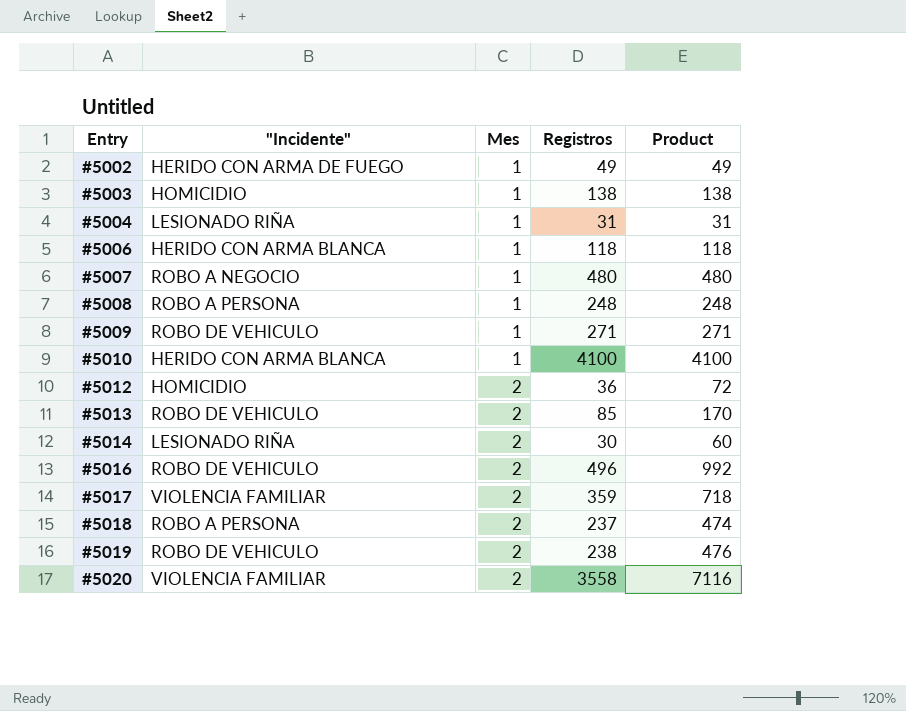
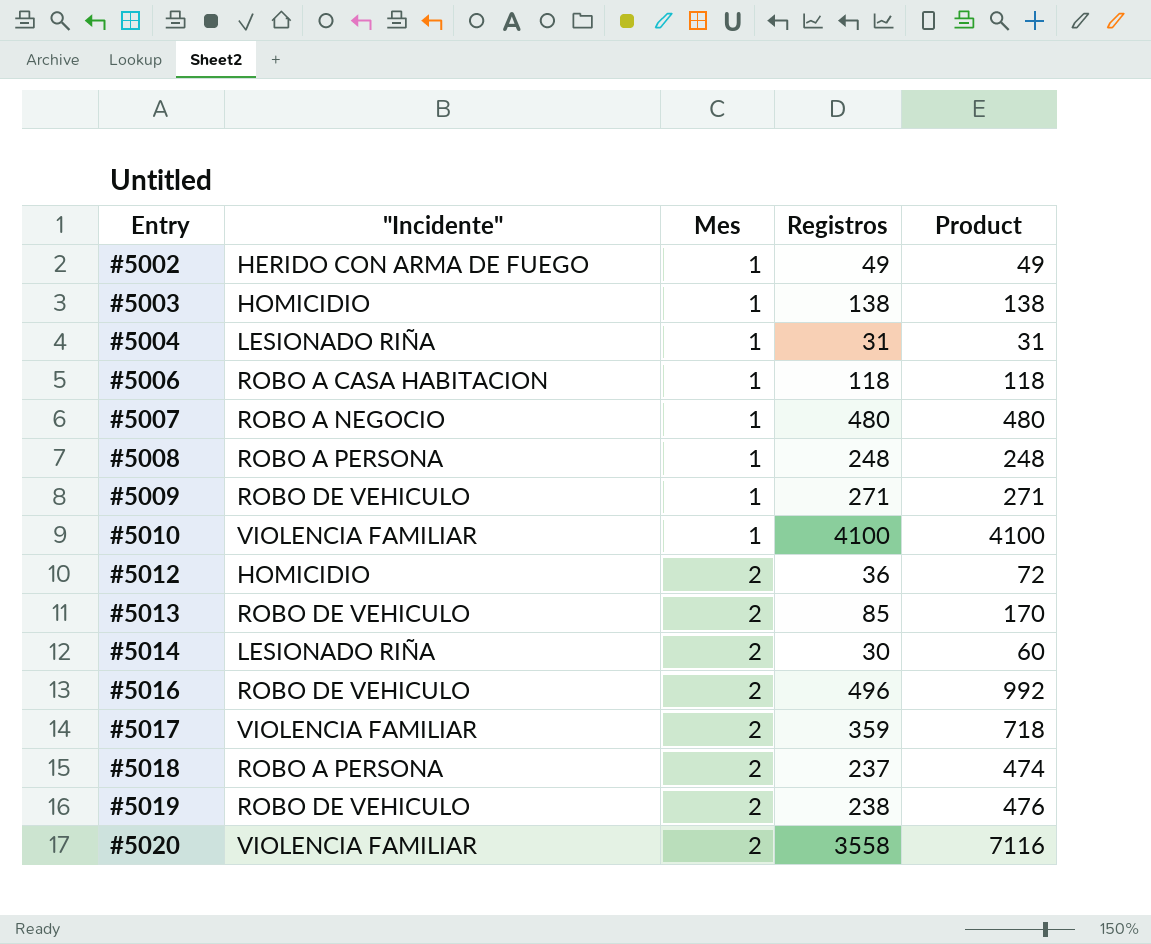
#5006 | "Incidente": HERIDO CON ARMA BLANCA -> ROBO A CASA HABITACION
#5010 | "Incidente": HERIDO CON ARMA BLANCA -> VIOLENCIA FAMILIAR

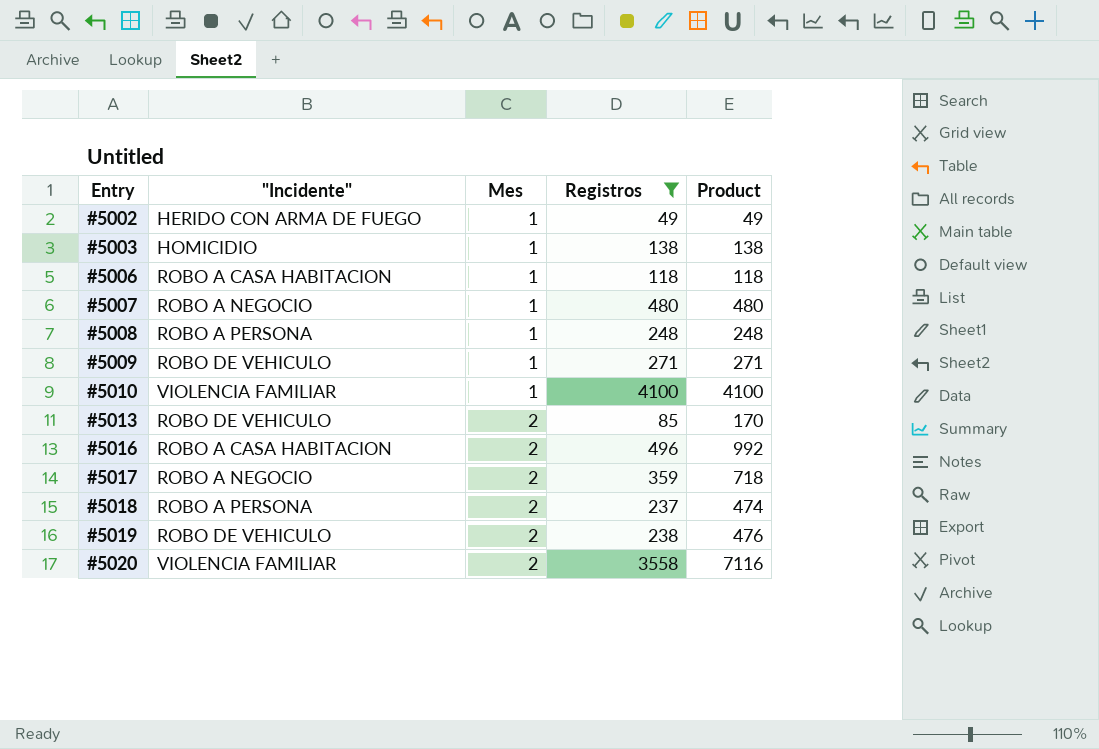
filter: none -> Registros >= 49
#5016 | "Incidente": ROBO DE VEHICULO -> ROBO A CASA HABITACION
#5017 | "Incidente": VIOLENCIA FAMILIAR -> ROBO A NEGOCIO

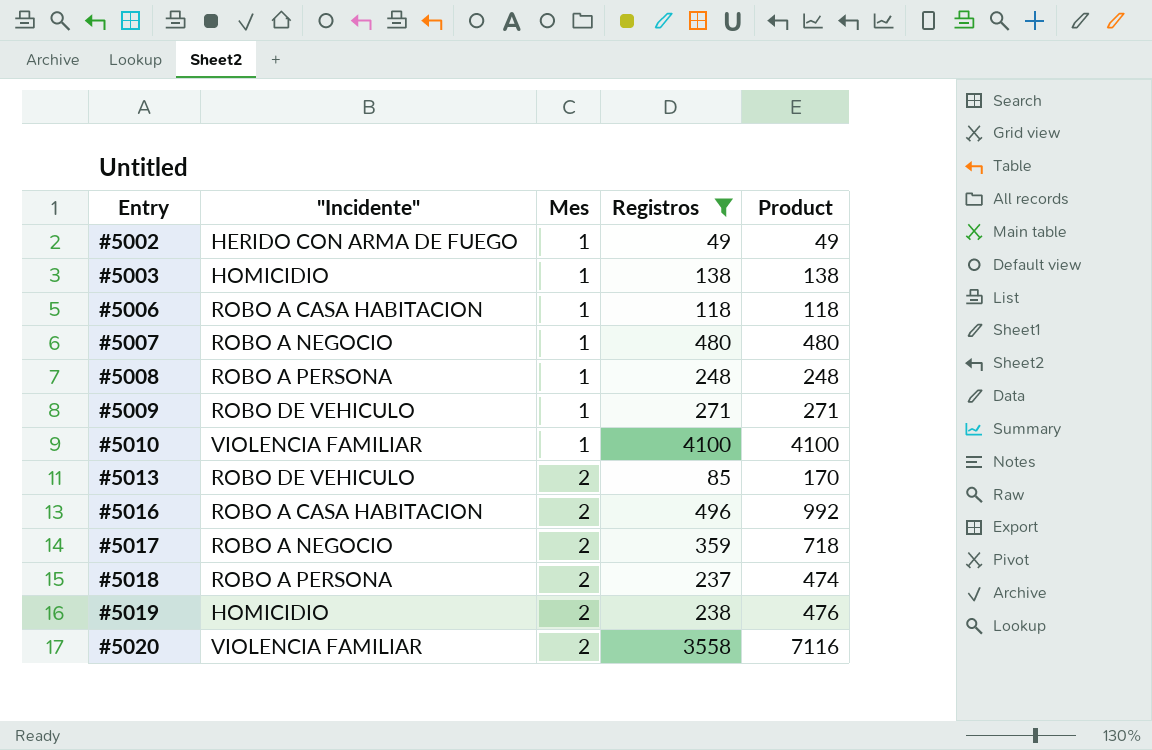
#5019 | "Incidente": ROBO DE VEHICULO -> HOMICIDIO

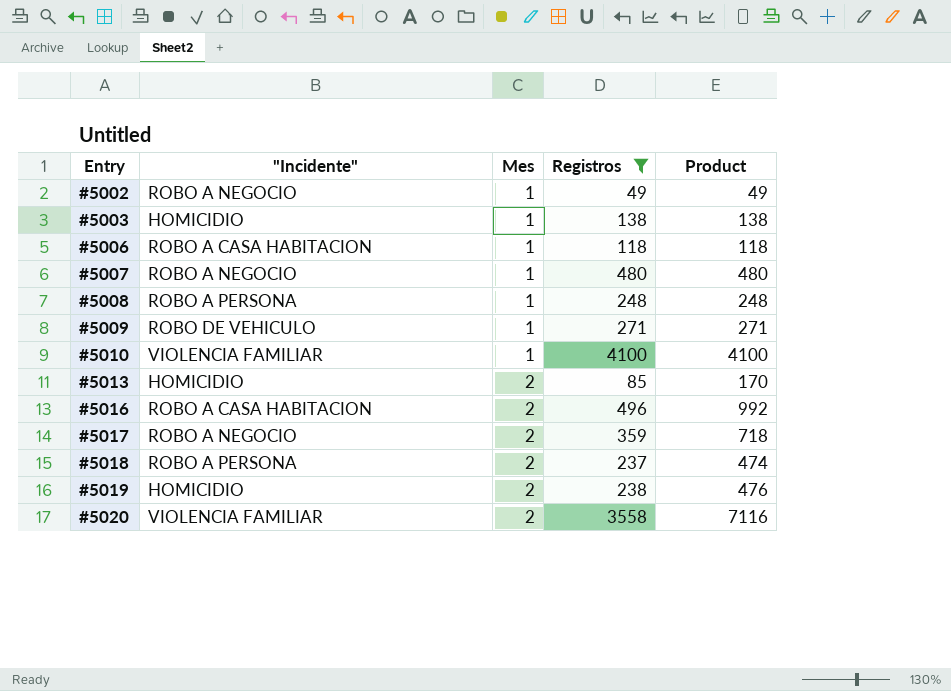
#5002 | "Incidente": HERIDO CON ARMA DE FUEGO -> ROBO A NEGOCIO
#5013 | "Incidente": ROBO DE VEHICULO -> HOMICIDIO

